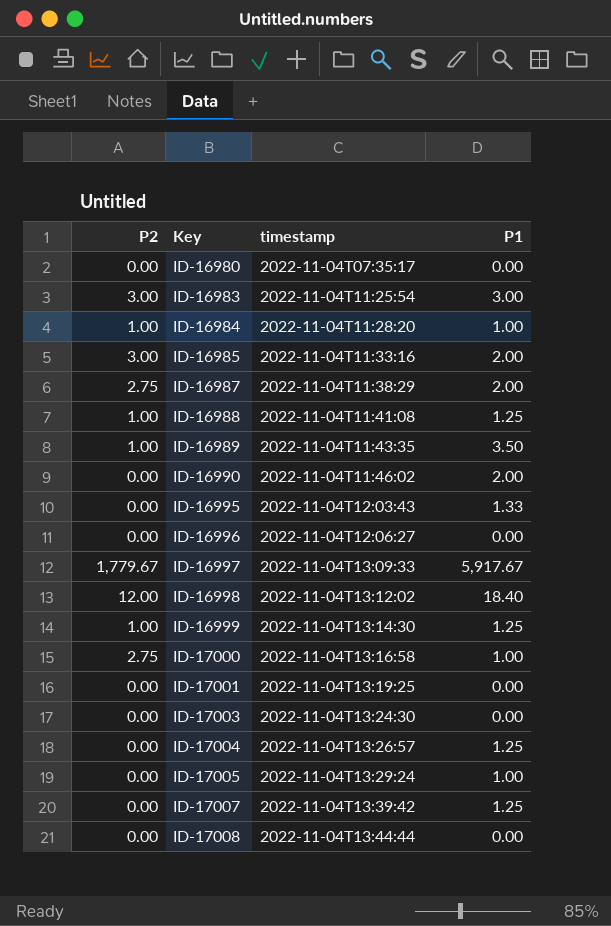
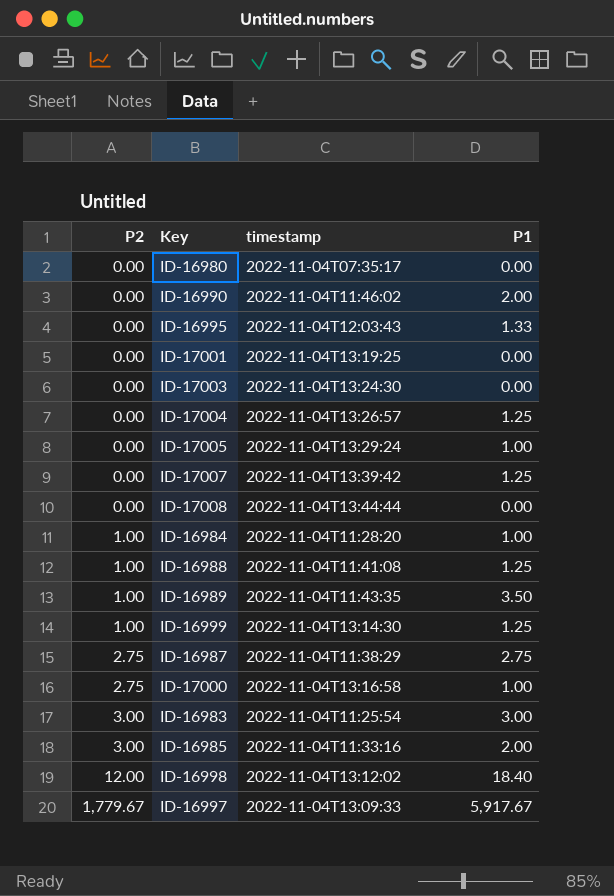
row order: Key ascending -> P2 ascending
row ID-16996: 0.00 | 2022-11-04T12:06:27 | 0.00 -> none
ID-16987 | P1: 2.00 -> 2.75

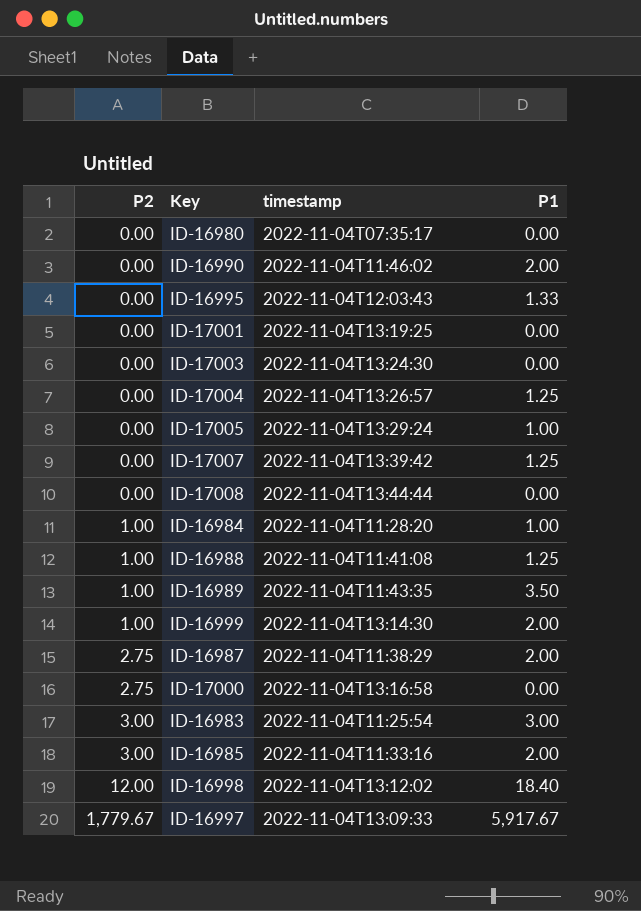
ID-16999 | P1: 1.25 -> 2.00
ID-16987 | P1: 2.75 -> 2.00
ID-17000 | P1: 1.00 -> 0.00

